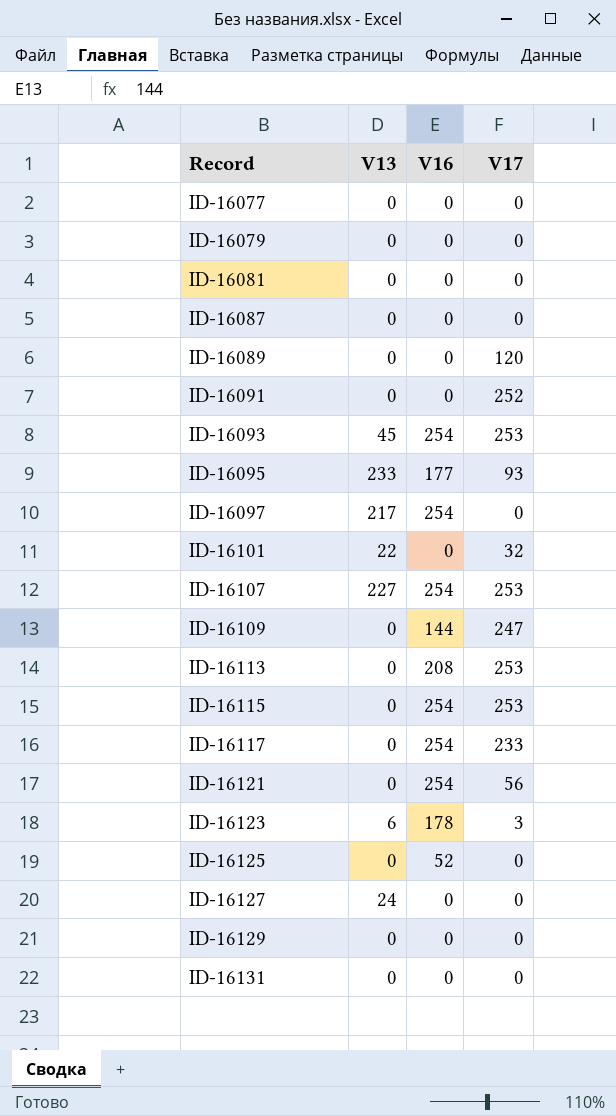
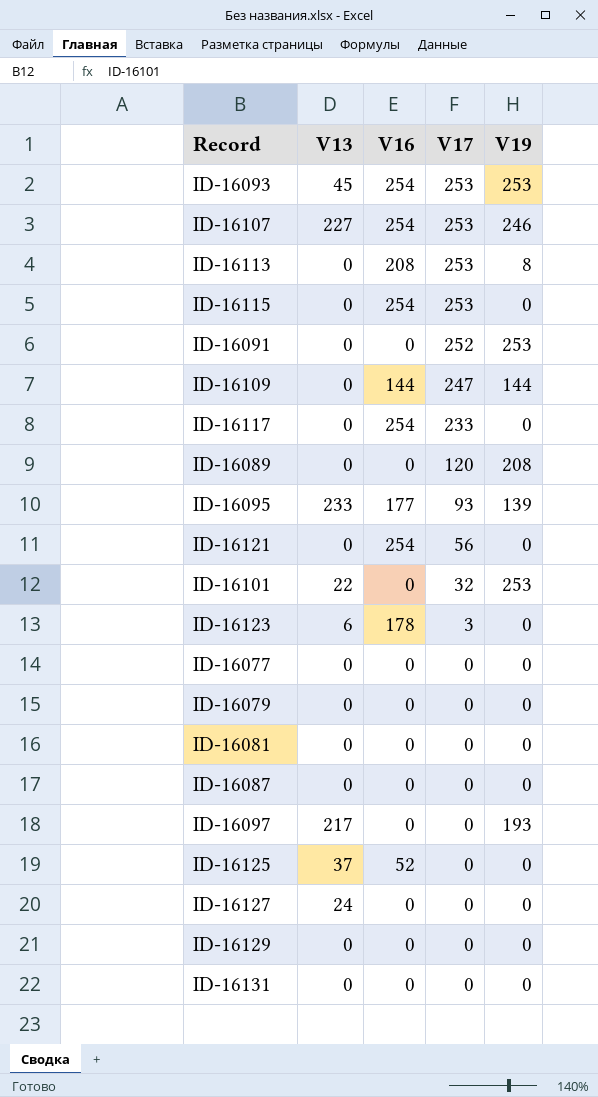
row order: Record ascending -> V17 descending
column V19 | position: none -> 5
ID-16097 | V16: 254 -> 0
ID-16125 | V13: 0 -> 37

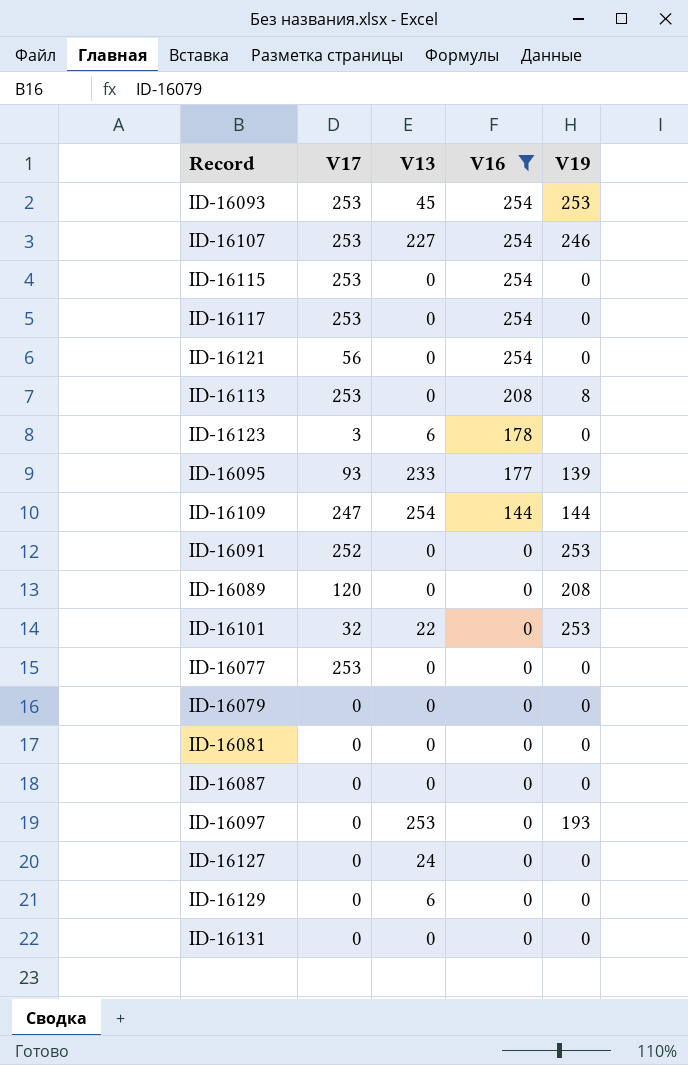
filter: none -> V16 != 52
row order: V17 descending -> V16 descending
column V17 | position: 4 -> 2
ID-16117 | V17: 233 -> 253
ID-16109 | V13: 0 -> 254
ID-16077 | V17: 0 -> 253
ID-16097 | V13: 217 -> 253
ID-16129 | V13: 0 -> 6

